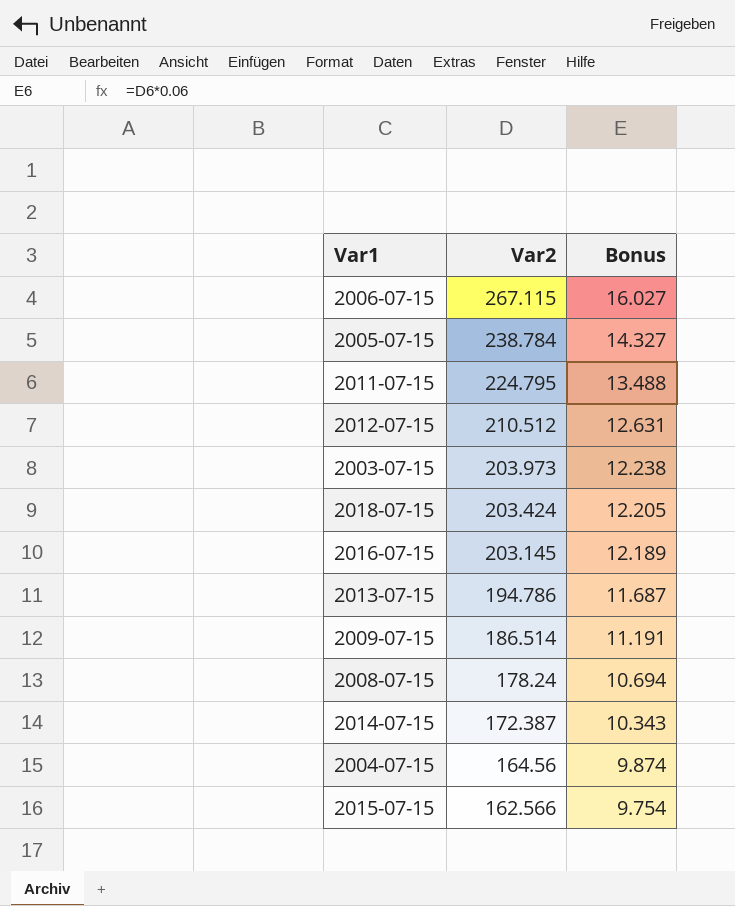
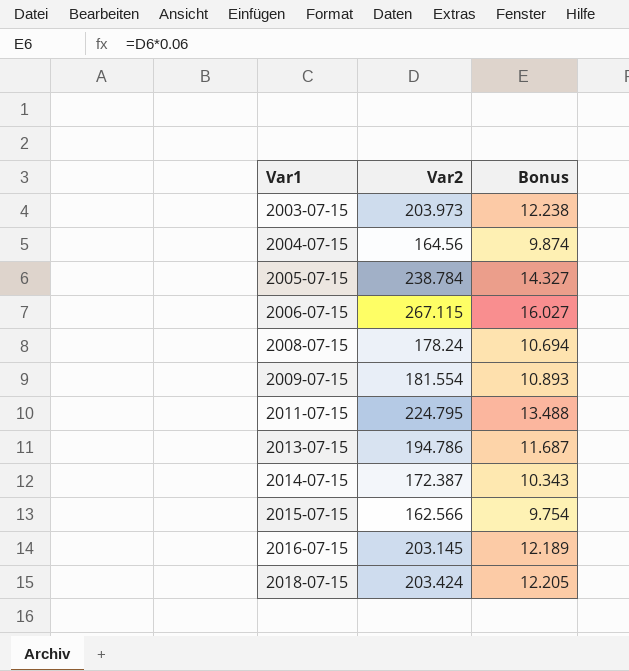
row order: Var2 descending -> Var1 ascending
row 2012-07-15: 210.512 | 12.631 -> none
2009-07-15 | Var2: 186.514 -> 181.554
2009-07-15 | Bonus: 11.191 -> 10.893

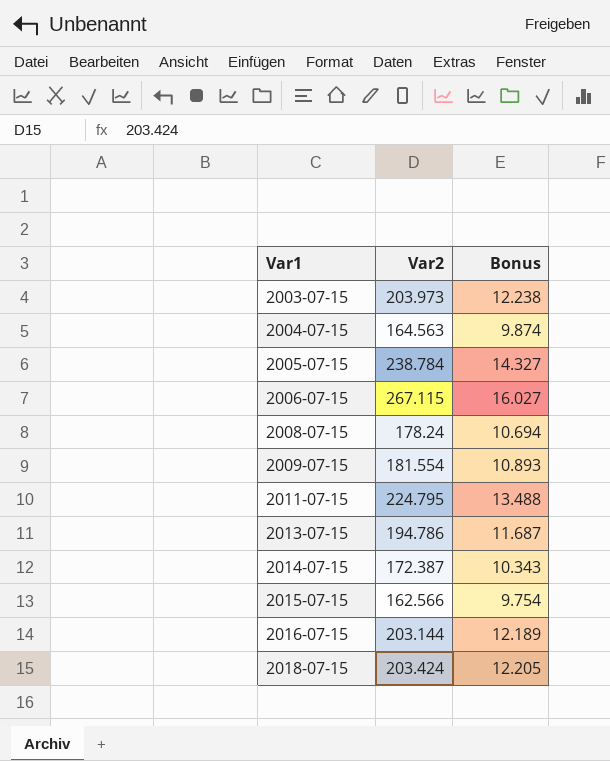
2004-07-15 | Var2: 164.56 -> 164.563
2016-07-15 | Var2: 203.145 -> 203.144

